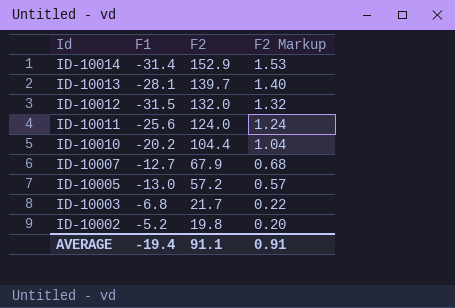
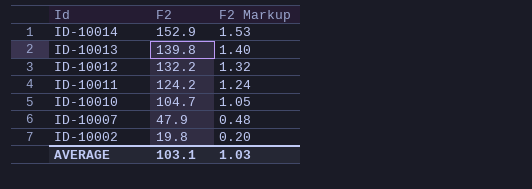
column F1 | position: 2 -> none
row ID-10005: -13.0 | 57.2 | 0.57 -> none
row ID-10003: -6.8 | 21.7 | 0.22 -> none
ID-10013 | F2: 139.7 -> 139.8
ID-10012 | F2: 132.0 -> 132.2
ID-10011 | F2: 124.0 -> 124.2
ID-10010 | F2: 104.4 -> 104.7
ID-10010 | F2 Markup: 1.04 -> 1.05
ID-10007 | F2: 67.9 -> 47.9
ID-10007 | F2 Markup: 0.68 -> 0.48
AVERAGE | F2: 91.1 -> 103.1
AVERAGE | F2 Markup: 0.91 -> 1.03

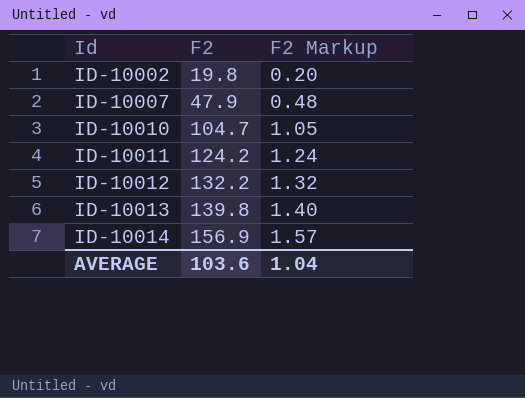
row order: Id descending -> Id ascending
ID-10014 | F2: 152.9 -> 156.9
ID-10014 | F2 Markup: 1.53 -> 1.57
AVERAGE | F2: 103.1 -> 103.6
AVERAGE | F2 Markup: 1.03 -> 1.04

